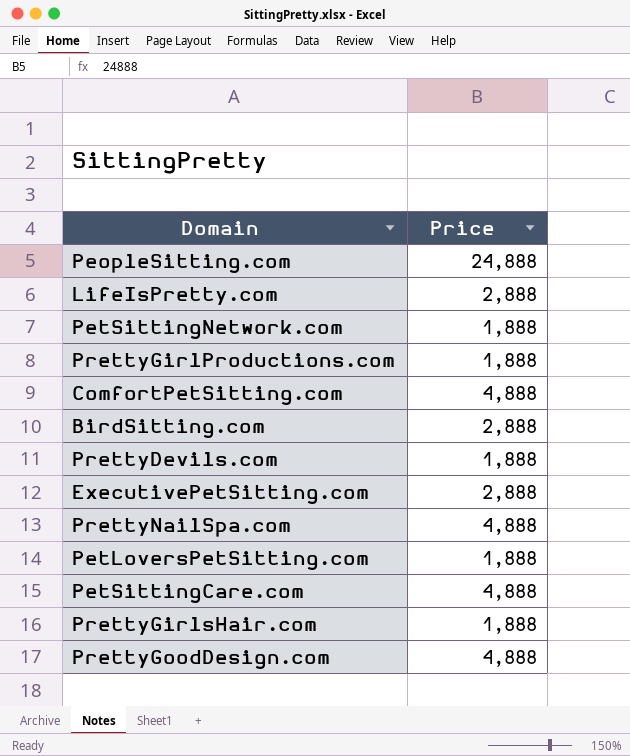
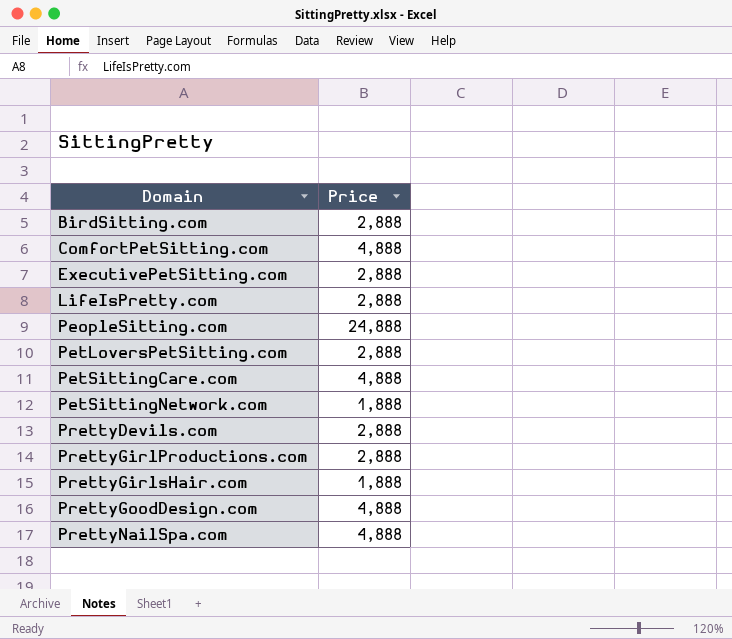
row order: none -> Domain ascending
PetLoversPetSitting.com | Price: 1,888 -> 2,888
PrettyDevils.com | Price: 1,888 -> 2,888
PrettyGirlProductions.com | Price: 1,888 -> 2,888

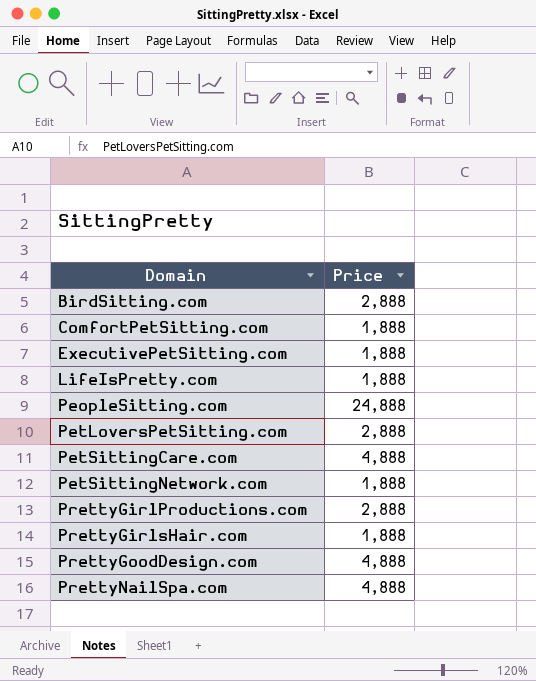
row PrettyDevils.com: 2,888 -> none
ComfortPetSitting.com | Price: 4,888 -> 1,888
ExecutivePetSitting.com | Price: 2,888 -> 1,888
LifeIsPretty.com | Price: 2,888 -> 1,888

